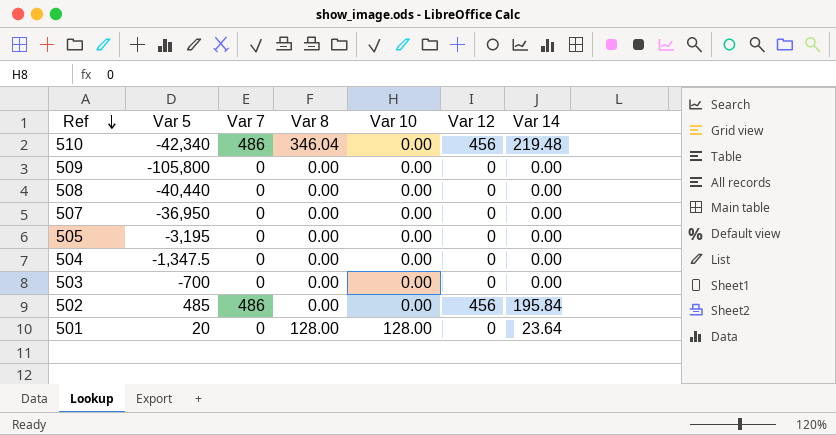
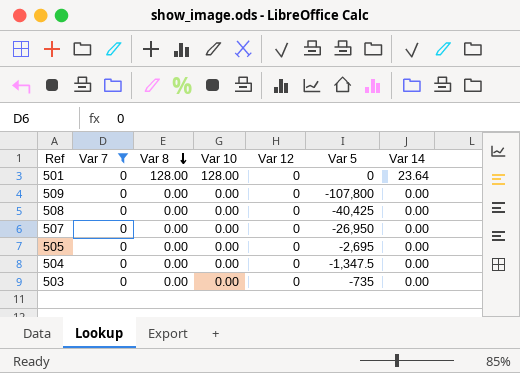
filter: none -> Var 7 = 0
row order: Ref descending -> Var 8 descending
column Var 5 | position: 2 -> 6
501 | Var 5: 20 -> 0
509 | Var 5: -105,800 -> -107,800
508 | Var 5: -40,440 -> -40,425
507 | Var 5: -36,950 -> -26,950
505 | Var 5: -3,195 -> -2,695
503 | Var 5: -700 -> -735

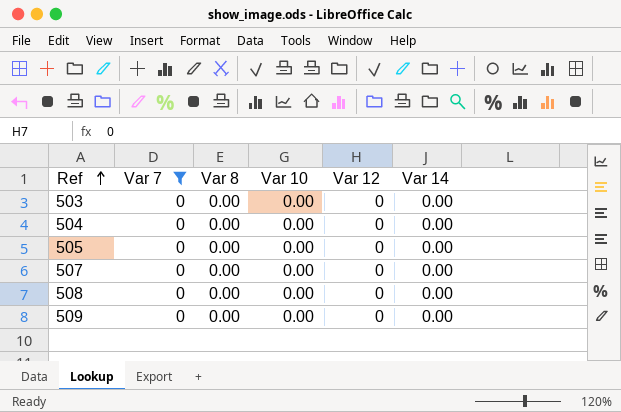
row order: Var 8 descending -> Ref ascending
column Var 5 | position: 6 -> none
row 501: 0 | 128.00 | 128.00 | 0 | 0 | 23.64 -> none

